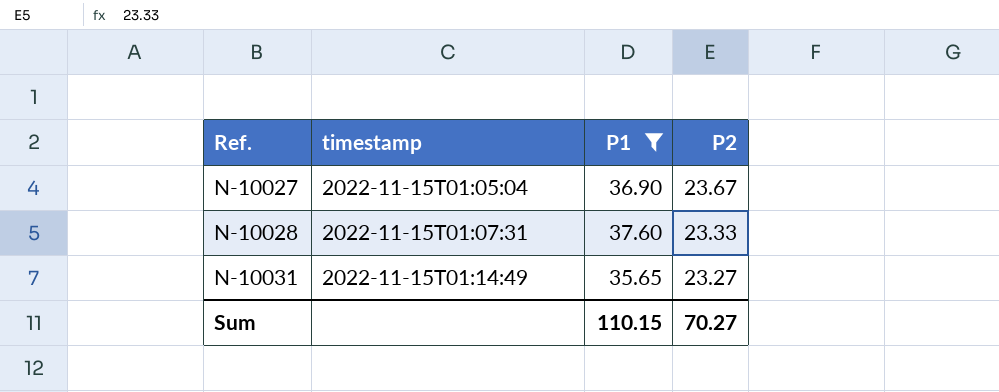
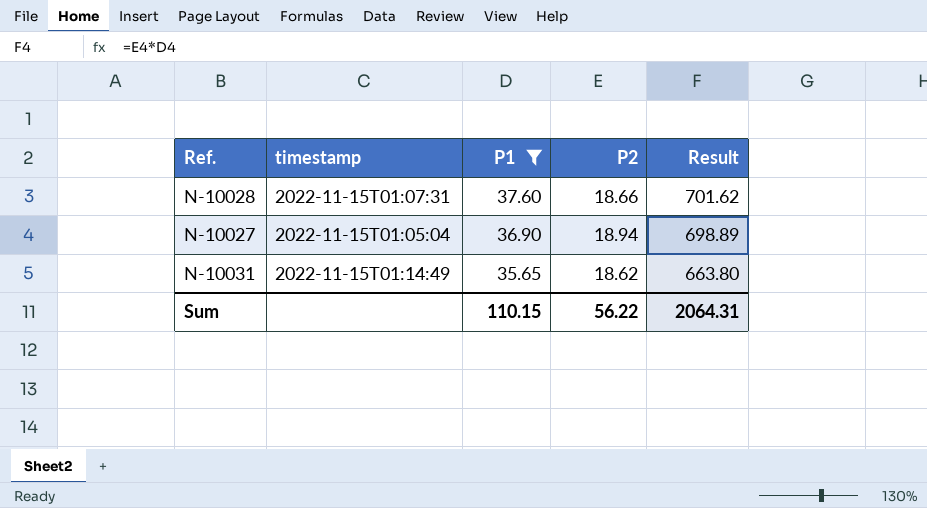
row order: Ref. ascending -> P1 descending
column Result | formula: none -> [P1] * [P2]
N-10028 | P2: 23.33 -> 18.66
N-10027 | P2: 23.67 -> 18.94
N-10031 | P2: 23.27 -> 18.62
Sum | P2: 70.27 -> 56.22

